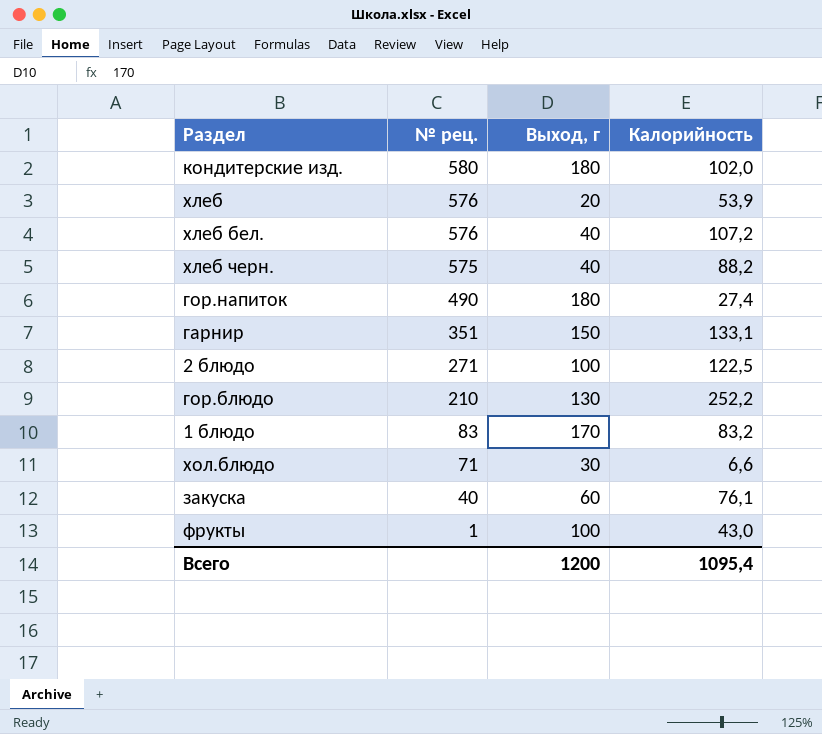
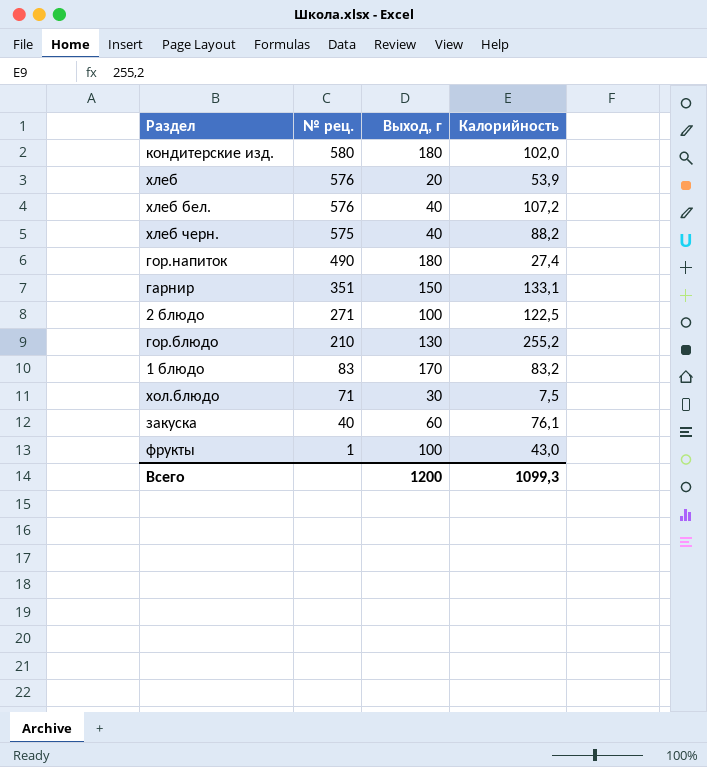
гор.блюдо | Калорийность: 252,2 -> 255,2
хол.блюдо | Калорийность: 6,6 -> 7,5
Всего | Калорийность: 1095,4 -> 1099,3

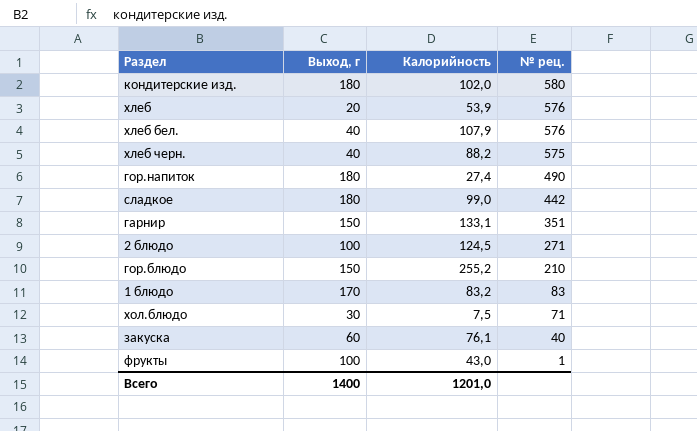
column № рец. | position: 2 -> 4
хлеб бел. | Калорийность: 107,2 -> 107,9
row сладкое: none -> 180 | 99,0 | 442
2 блюдо | Калорийность: 122,5 -> 124,5
гор.блюдо | Выход, г: 130 -> 150
Всего | Выход, г: 1200 -> 1400
Всего | Калорийность: 1099,3 -> 1201,0

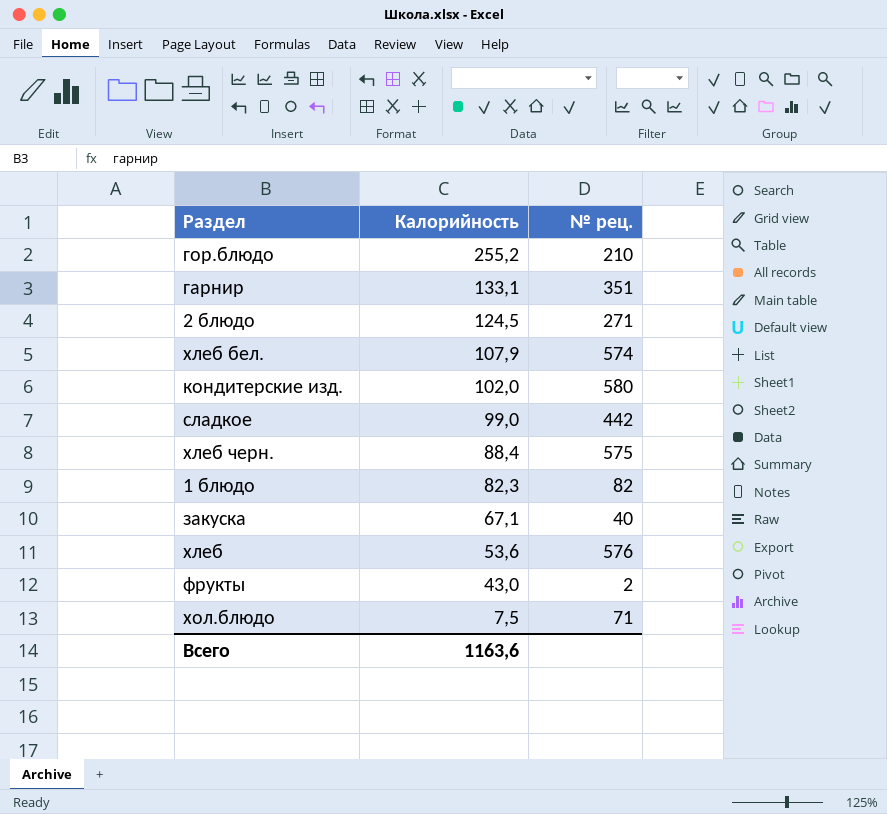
row order: № рец. descending -> Калорийность descending
column Выход, г | position: 2 -> none
row гор.напиток: 180 | 27,4 | 490 -> none
хлеб бел. | № рец.: 576 -> 574
хлеб черн. | Калорийность: 88,2 -> 88,4
1 блюдо | Калорийность: 83,2 -> 82,3
1 блюдо | № рец.: 83 -> 82
закуска | Калорийность: 76,1 -> 67,1
хлеб | Калорийность: 53,9 -> 53,6
фрукты | № рец.: 1 -> 2
Всего | Калорийность: 1201,0 -> 1163,6

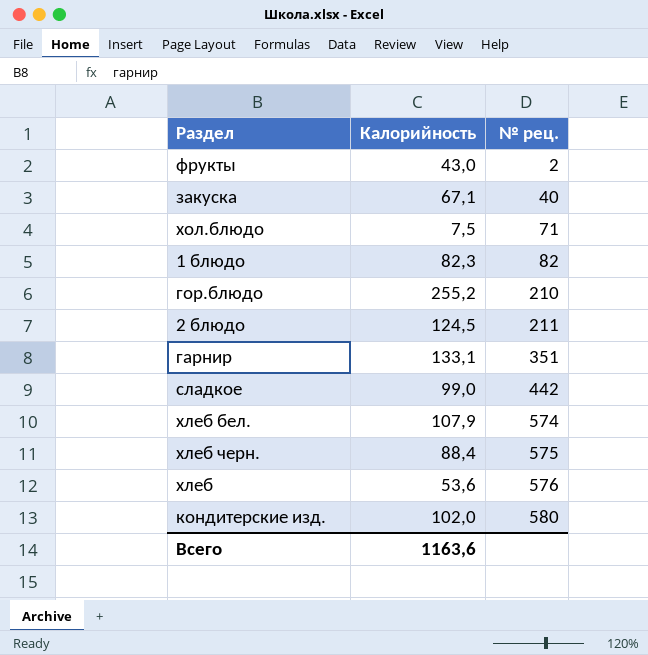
row order: Калорийность descending -> № рец. ascending
2 блюдо | № рец.: 271 -> 211

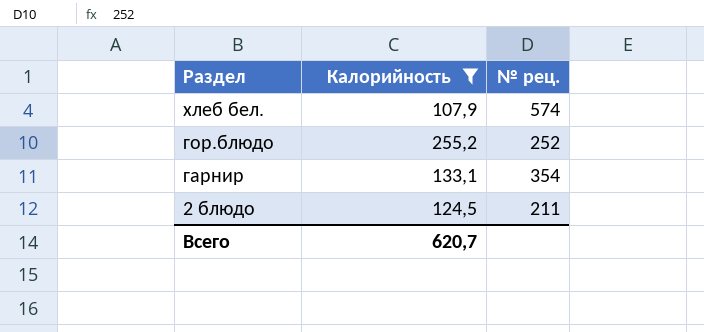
filter: none -> Калорийность >= 107,9
row order: № рец. ascending -> Раздел descending
гор.блюдо | № рец.: 210 -> 252
гарнир | № рец.: 351 -> 354
Всего | Калорийность: 1163,6 -> 620,7

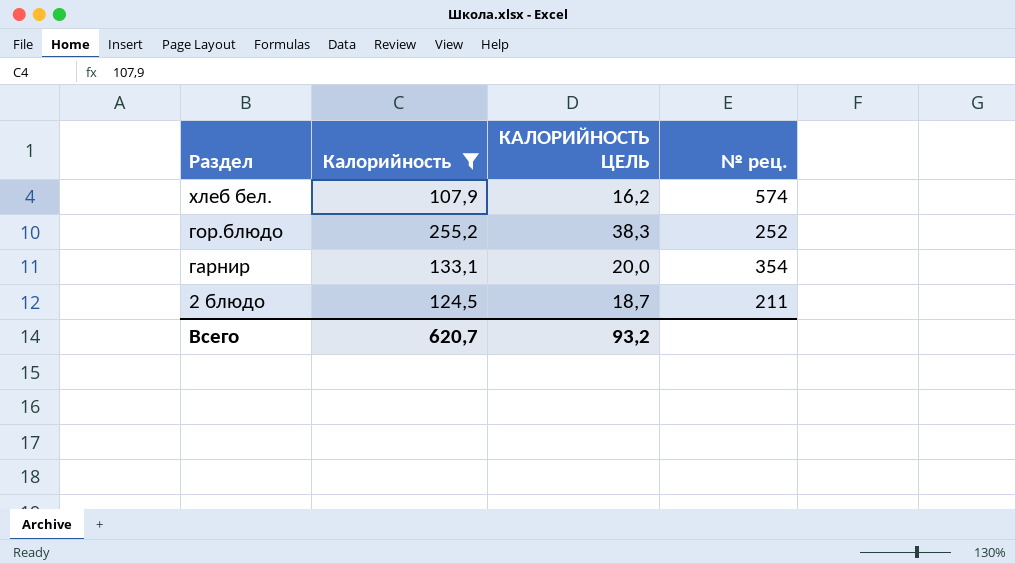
column КАЛОРИЙНОСТЬ ЦЕЛЬ | formula: none -> [Калорийность] * 0,15

